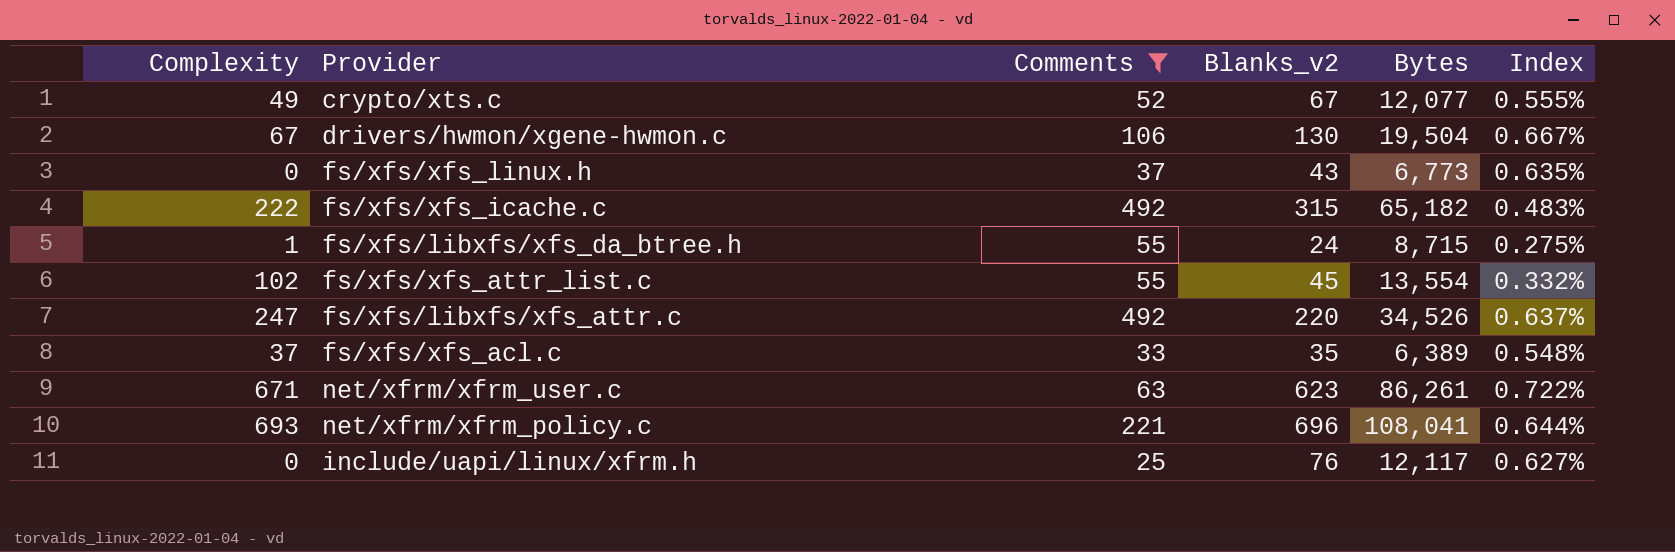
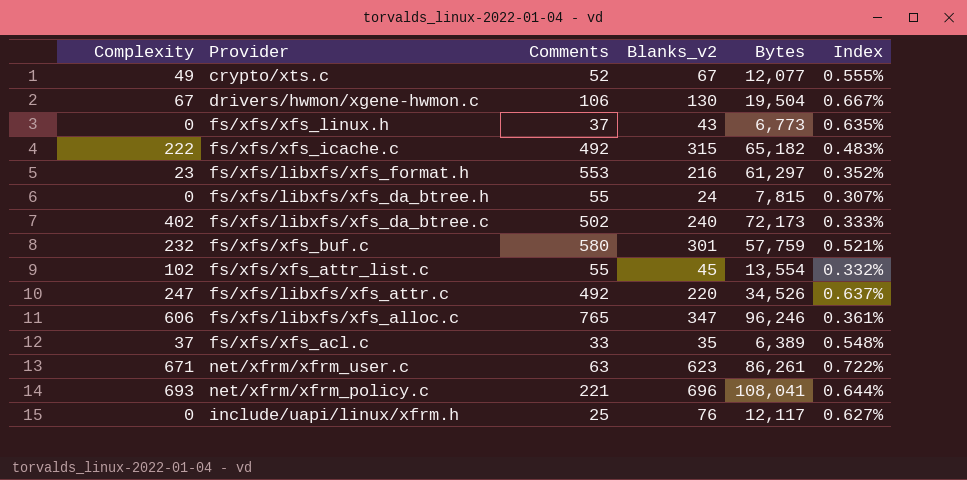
filter: Comments <= 492 -> none
fs/xfs/libxfs/xfs_da_btree.h | Complexity: 1 -> 0
fs/xfs/libxfs/xfs_da_btree.h | Bytes: 8,715 -> 7,815
fs/xfs/libxfs/xfs_da_btree.h | Index: 0.275% -> 0.307%

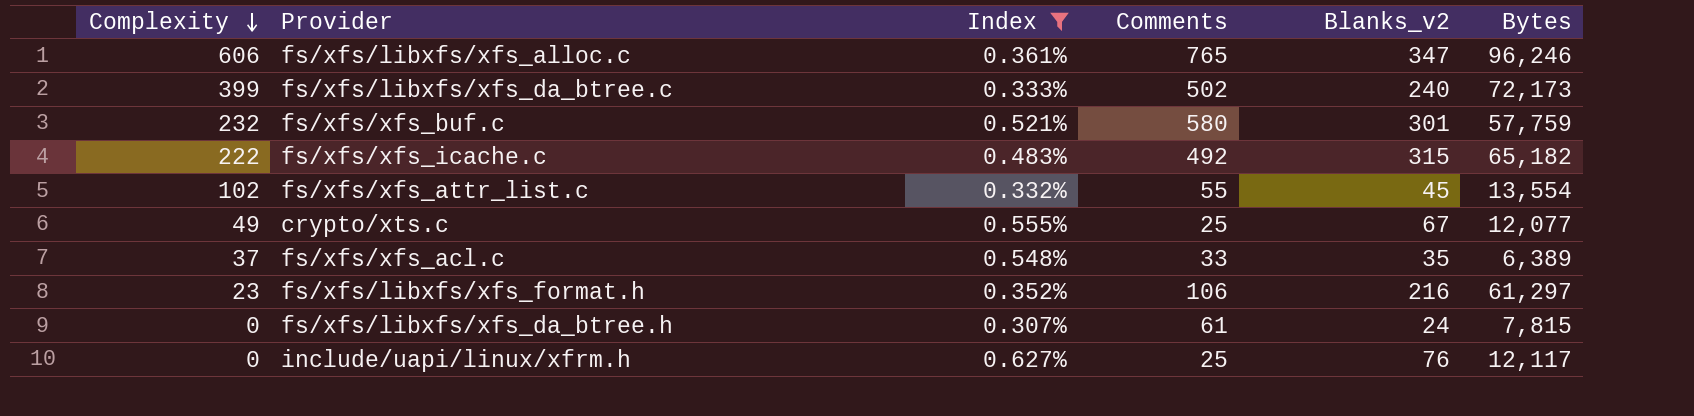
filter: none -> Index <= 0.627%
row order: none -> Complexity descending
column Index | position: 6 -> 3
fs/xfs/libxfs/xfs_da_btree.c | Complexity: 402 -> 399
crypto/xts.c | Comments: 52 -> 25
fs/xfs/libxfs/xfs_format.h | Comments: 553 -> 106
fs/xfs/libxfs/xfs_da_btree.h | Comments: 55 -> 61

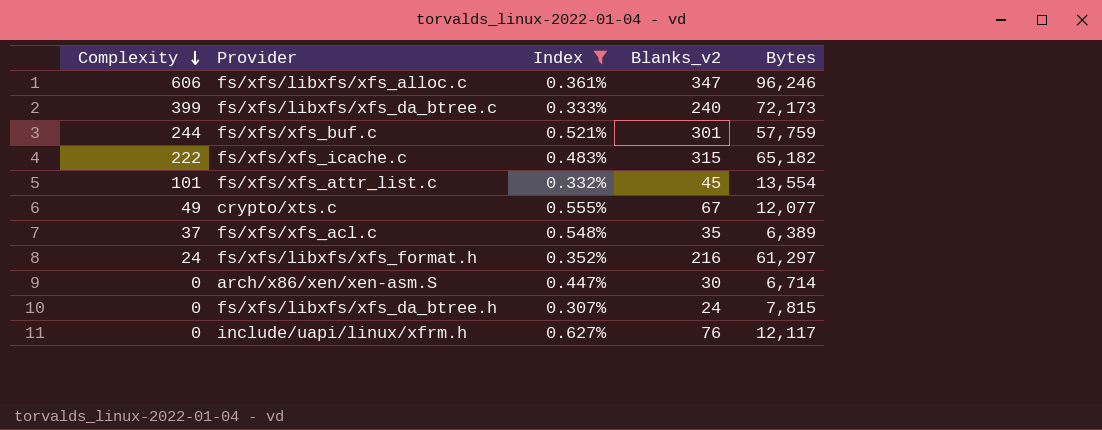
column Comments | position: 4 -> none
fs/xfs/xfs_buf.c | Complexity: 232 -> 244
fs/xfs/xfs_attr_list.c | Complexity: 102 -> 101
fs/xfs/libxfs/xfs_format.h | Complexity: 23 -> 24
row arch/x86/xen/xen-asm.S: none -> 0 | 0.447% | 30 | 6,714

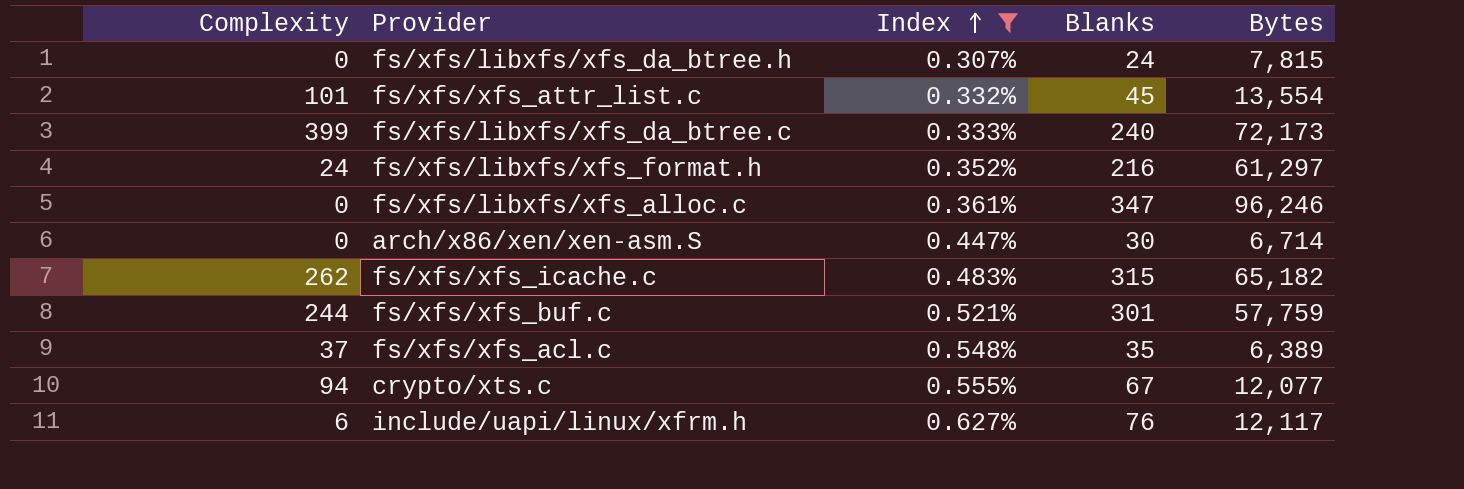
row order: Complexity descending -> Index ascending
column name: Blanks_v2 -> Blanks
fs/xfs/libxfs/xfs_alloc.c | Complexity: 606 -> 0
fs/xfs/xfs_icache.c | Complexity: 222 -> 262
crypto/xts.c | Complexity: 49 -> 94
include/uapi/linux/xfrm.h | Complexity: 0 -> 6

